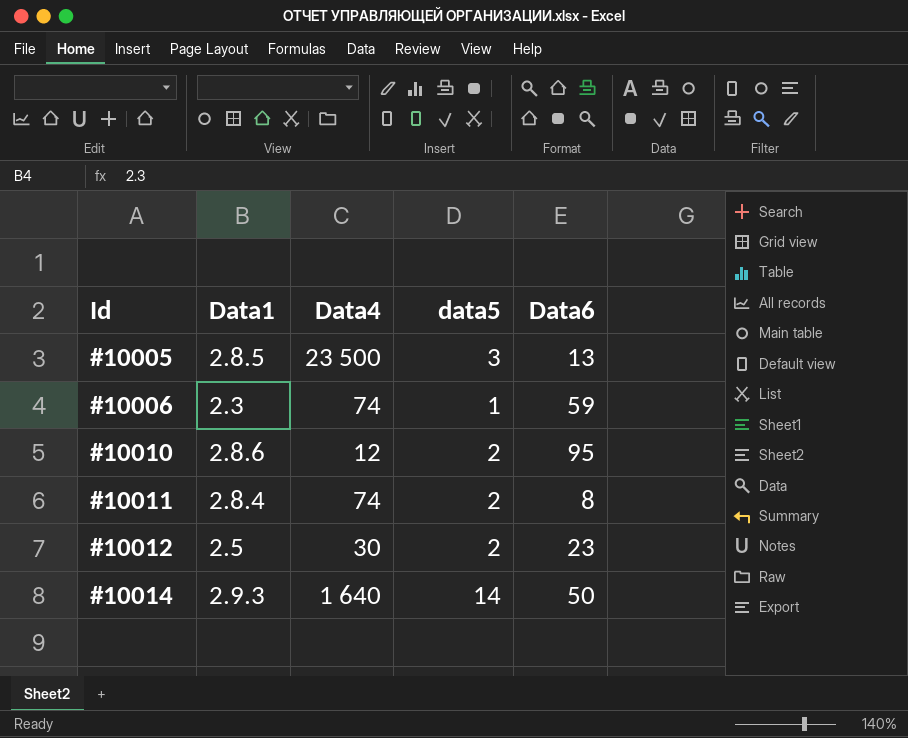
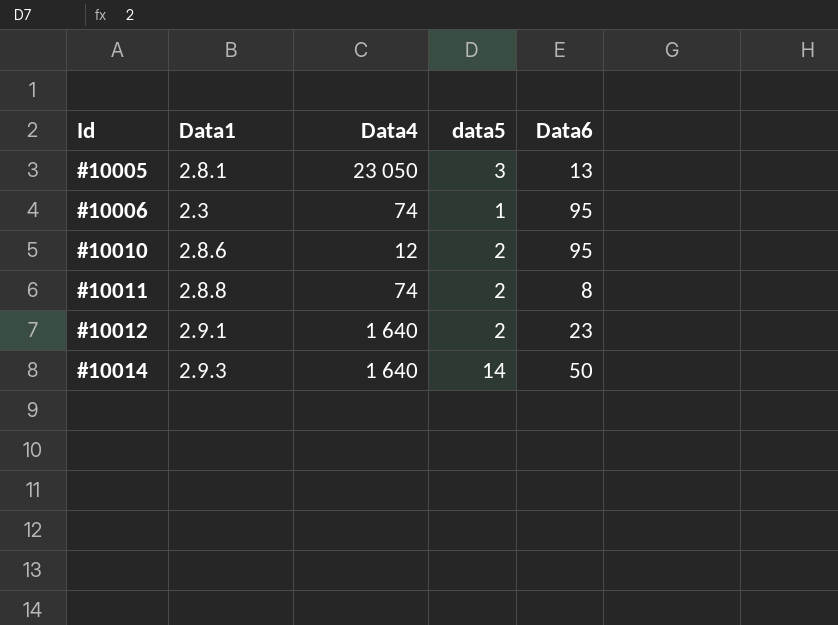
#10005 | Data1: 2.8.5 -> 2.8.1
#10005 | Data4: 23 500 -> 23 050
#10006 | Data6: 59 -> 95
#10011 | Data1: 2.8.4 -> 2.8.8
#10012 | Data1: 2.5 -> 2.9.1
#10012 | Data4: 30 -> 1 640

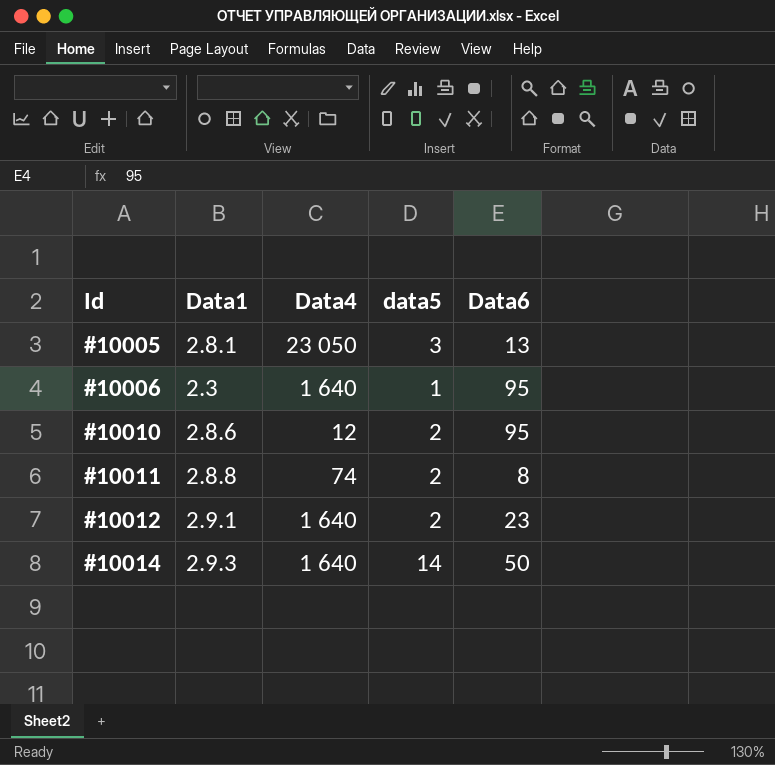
#10006 | Data4: 74 -> 1 640

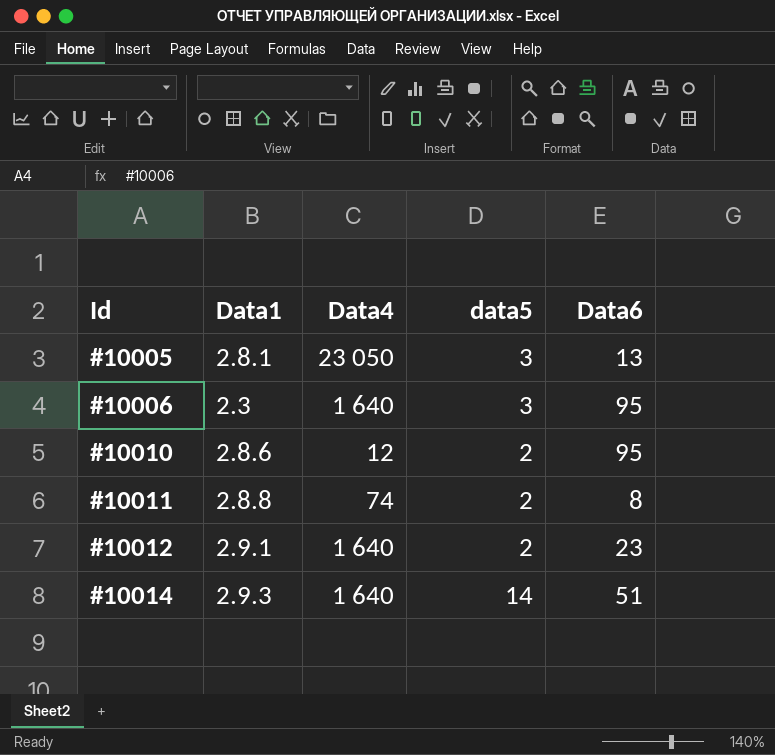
#10006 | data5: 1 -> 3
#10014 | Data6: 50 -> 51

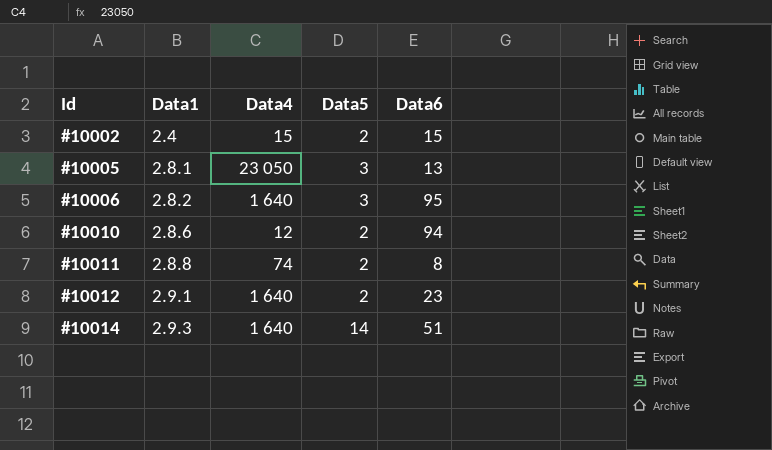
column name: data5 -> Data5
row #10002: none -> 2.4 | 15 | 2 | 15
#10006 | Data1: 2.3 -> 2.8.2
#10010 | Data6: 95 -> 94

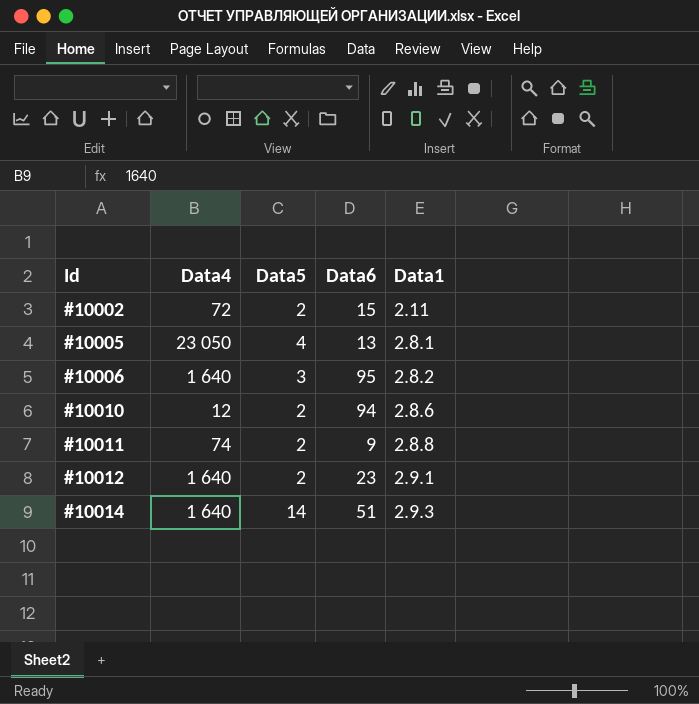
column Data1 | position: 2 -> 5
#10002 | Data4: 15 -> 72
#10002 | Data1: 2.4 -> 2.11
#10005 | Data5: 3 -> 4
#10011 | Data6: 8 -> 9

